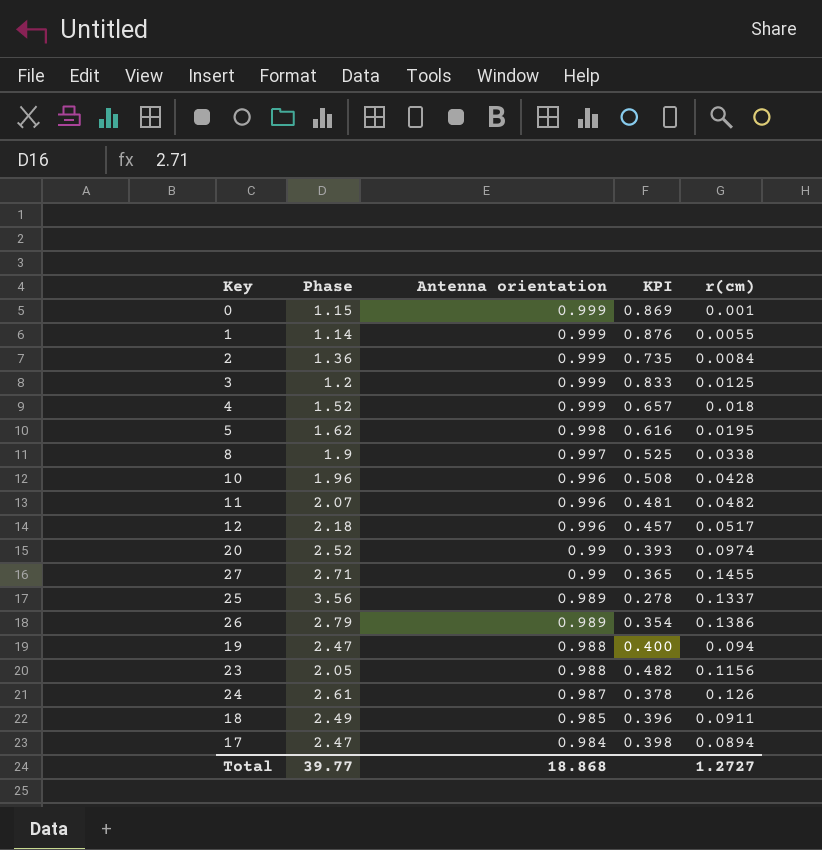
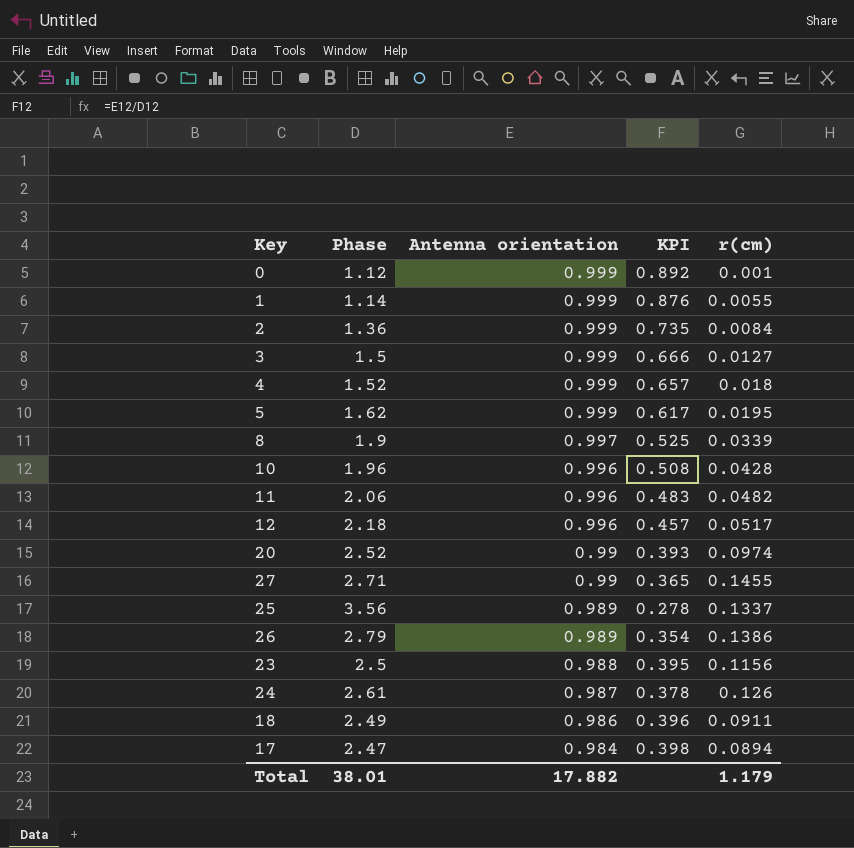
row 19: 2.47 | 0.988 | 0.400 | 0.094 -> none
0 | Phase: 1.15 -> 1.12
0 | KPI: 0.869 -> 0.892
3 | Phase: 1.2 -> 1.5
3 | KPI: 0.833 -> 0.666
3 | r(cm): 0.0125 -> 0.0127
5 | Antenna orientation: 0.998 -> 0.999
5 | KPI: 0.616 -> 0.617
8 | r(cm): 0.0338 -> 0.0339
11 | Phase: 2.07 -> 2.06
11 | KPI: 0.481 -> 0.483
23 | Phase: 2.05 -> 2.5
23 | KPI: 0.482 -> 0.395
18 | Antenna orientation: 0.985 -> 0.986
Total | Phase: 39.77 -> 38.01
Total | Antenna orientation: 18.868 -> 17.882
Total | r(cm): 1.2727 -> 1.179

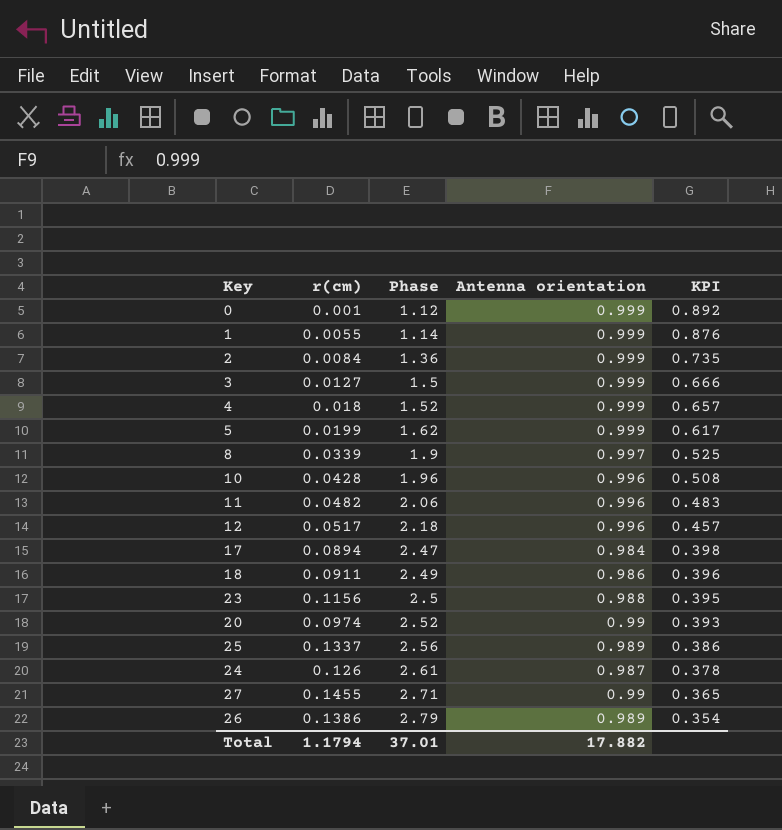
row order: Antenna orientation descending -> Phase ascending
column r(cm) | position: 5 -> 2
5 | r(cm): 0.0195 -> 0.0199
25 | Phase: 3.56 -> 2.56
25 | KPI: 0.278 -> 0.386
Total | r(cm): 1.179 -> 1.1794
Total | Phase: 38.01 -> 37.01

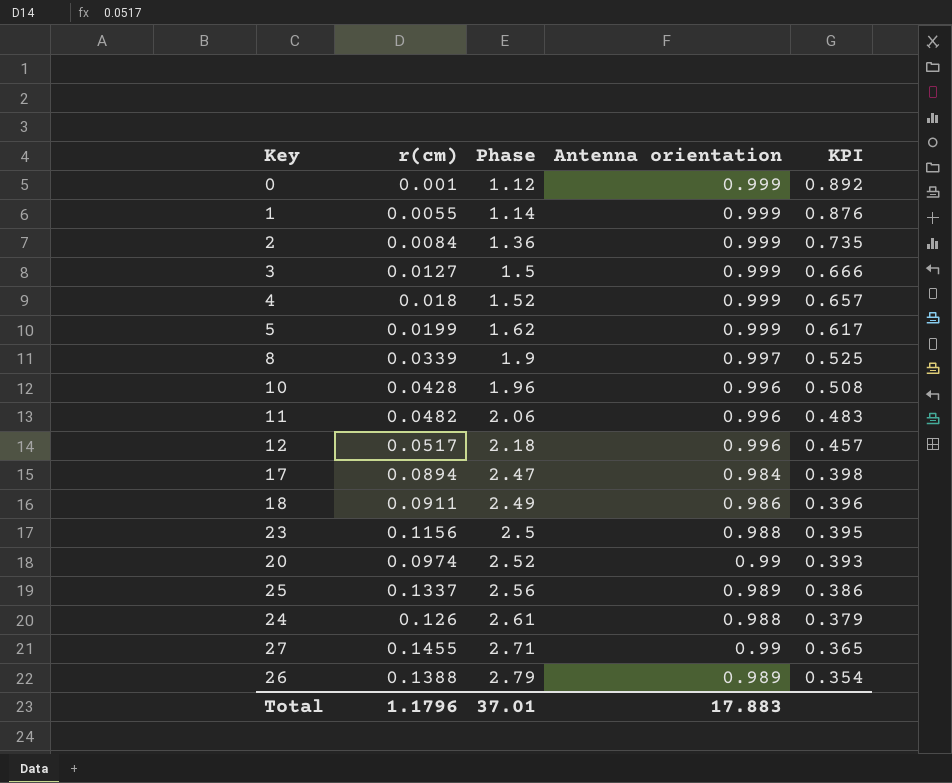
24 | Antenna orientation: 0.987 -> 0.988
24 | KPI: 0.378 -> 0.379
26 | r(cm): 0.1386 -> 0.1388
Total | r(cm): 1.1794 -> 1.1796
Total | Antenna orientation: 17.882 -> 17.883

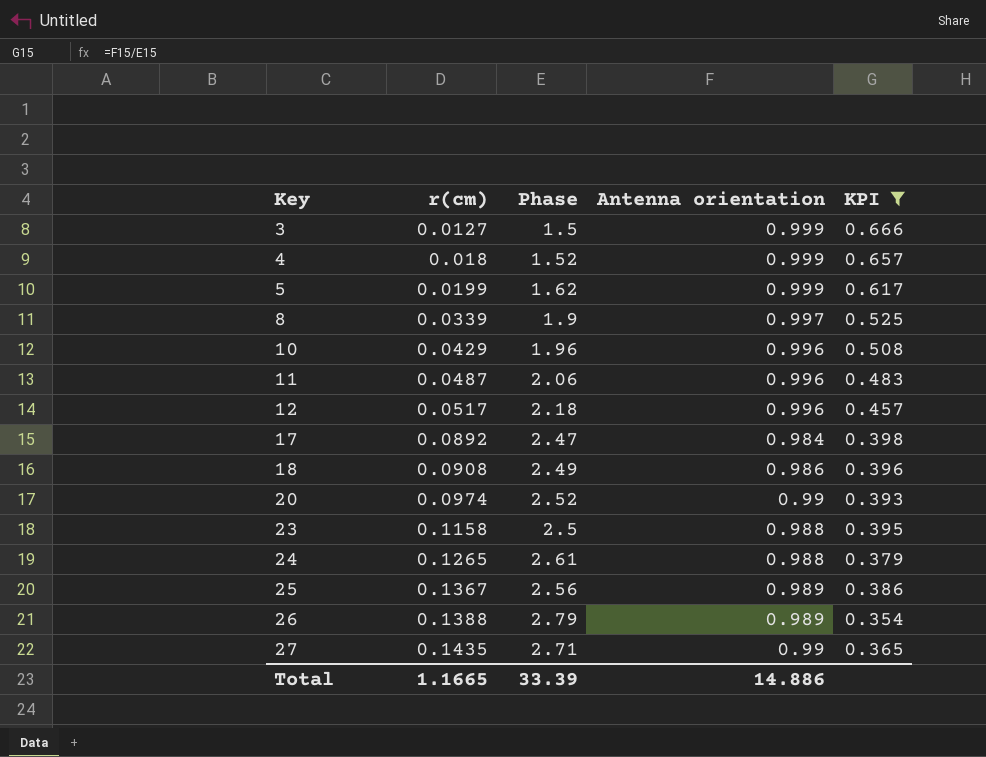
filter: none -> KPI <= 0.666
row order: Phase ascending -> Key ascending
10 | r(cm): 0.0428 -> 0.0429
11 | r(cm): 0.0482 -> 0.0487
17 | r(cm): 0.0894 -> 0.0892
18 | r(cm): 0.0911 -> 0.0908
23 | r(cm): 0.1156 -> 0.1158
24 | r(cm): 0.126 -> 0.1265
25 | r(cm): 0.1337 -> 0.1367
27 | r(cm): 0.1455 -> 0.1435
Total | r(cm): 1.1796 -> 1.1665
Total | Phase: 37.01 -> 33.39
Total | Antenna orientation: 17.883 -> 14.886

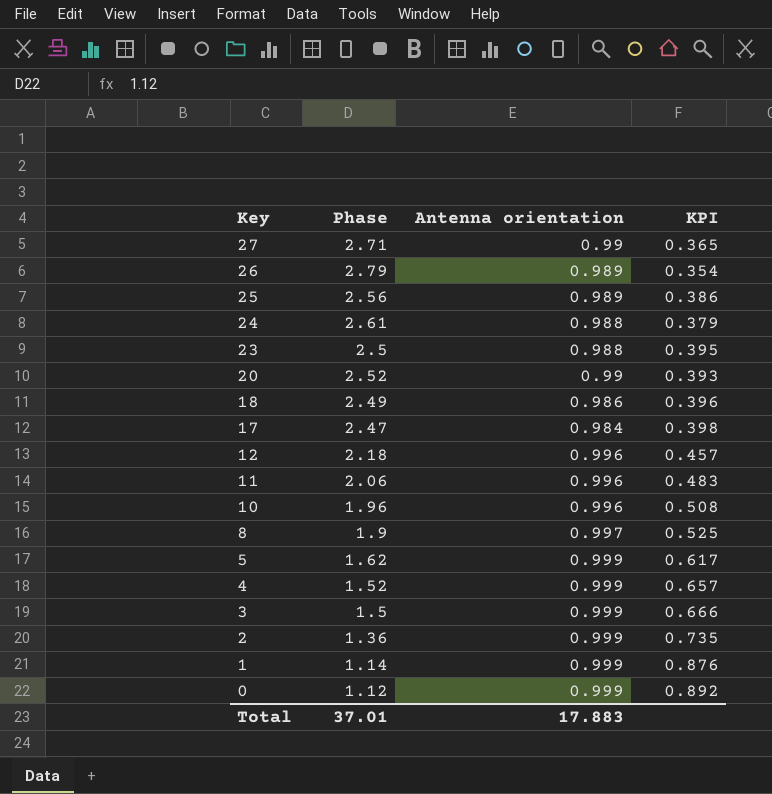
filter: KPI <= 0.666 -> none
row order: Key ascending -> Key descending
column r(cm) | position: 2 -> none
Total | Phase: 33.39 -> 37.01
Total | Antenna orientation: 14.886 -> 17.883

